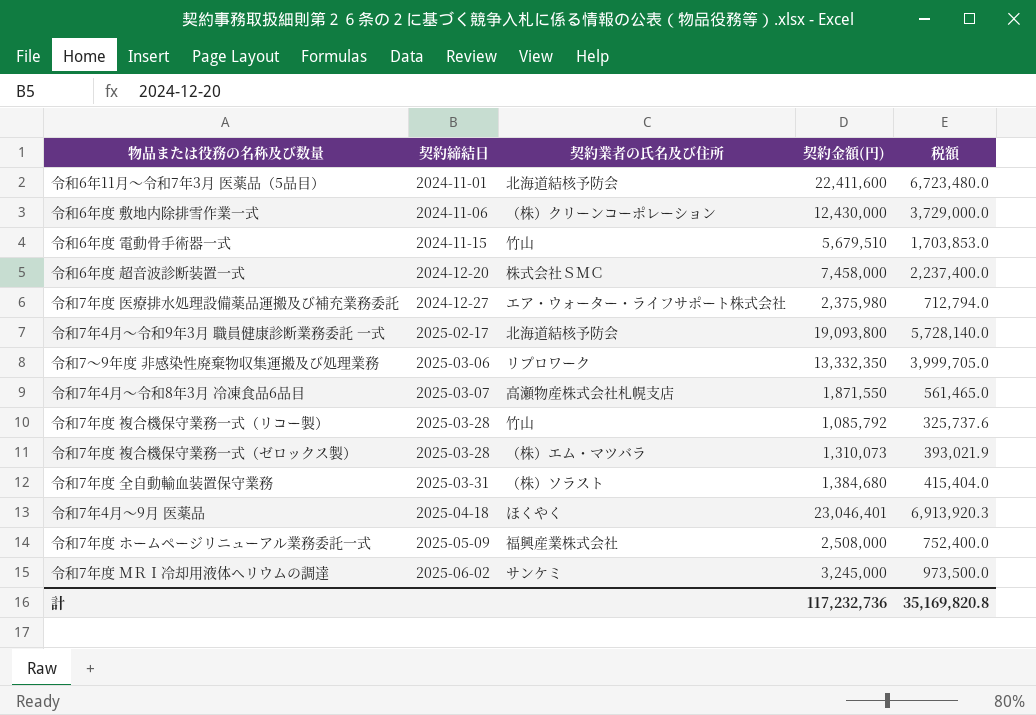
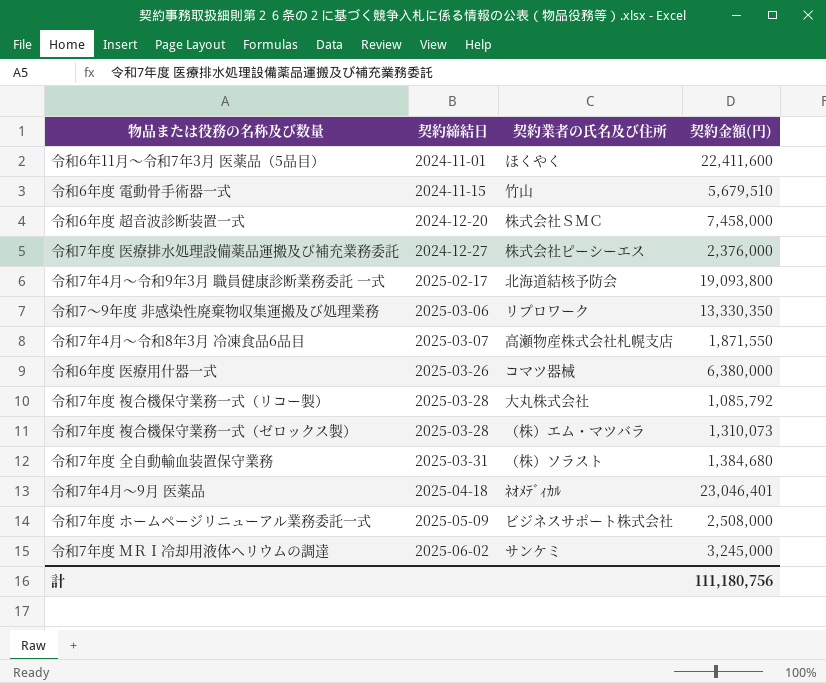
column 税額 | formula: [契約金額(円)] * 0.3 -> none
row 令和6年度 敷地内除排雪作業一式: 2024-11-06 | （株）クリーンコーポレーション | 12,430,000 | 3,729,000.0 -> none
令和6年11月～令和7年3月 医薬品（5品目） | 契約業者の氏名及び住所: 北海道結核予防会 -> ほくやく
令和7年度 医療排水処理設備薬品運搬及び補充業務委託 | 契約業者の氏名及び住所: エア・ウォーター・ライフサポート株式会社 -> 株式会社ピーシーエス
令和7年度 医療排水処理設備薬品運搬及び補充業務委託 | 契約金額(円): 2,375,980 -> 2,376,000
令和7～9年度 非感染性廃棄物収集運搬及び処理業務 | 契約金額(円): 13,332,350 -> 13,330,350
row 令和6年度 医療用什器一式: none -> 2025-03-26 | コマツ器械 | 6,380,000
令和7年度 複合機保守業務一式（リコー製） | 契約業者の氏名及び住所: 竹山 -> 大丸株式会社
令和7年4月～9月 医薬品 | 契約業者の氏名及び住所: ほくやく -> ﾈｵﾒﾃﾞｨｶﾙ
令和7年度 ホームページリニューアル業務委託一式 | 契約業者の氏名及び住所: 福興産業株式会社 -> ビジネスサポート株式会社
計 | 契約金額(円): 117,232,736 -> 111,180,756

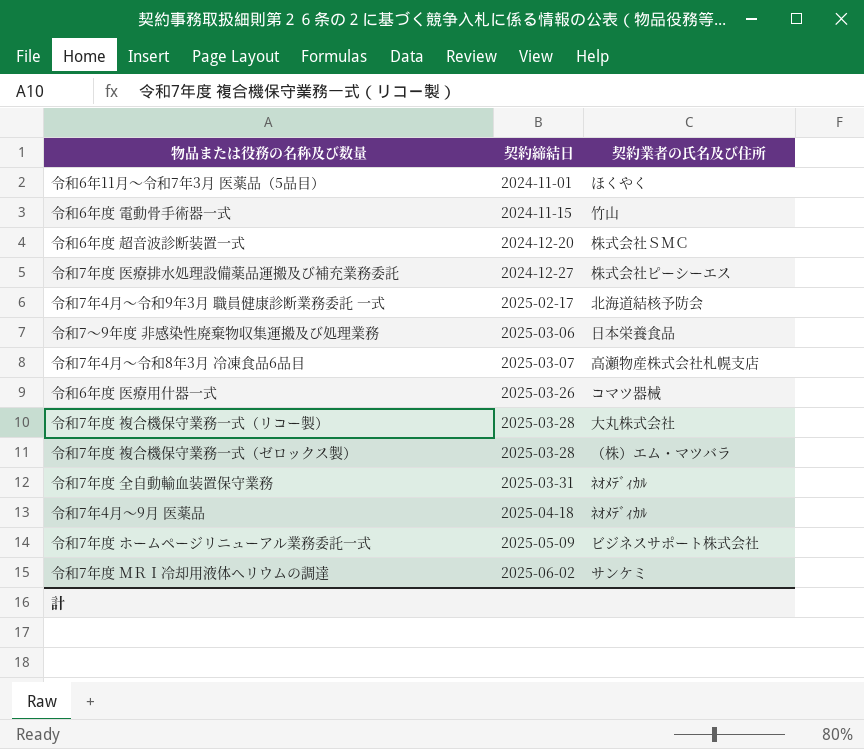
column 契約金額(円) | position: 4 -> none
令和7～9年度 非感染性廃棄物収集運搬及び処理業務 | 契約業者の氏名及び住所: リプロワーク -> 日本栄養食品
令和7年度 全自動輸血装置保守業務 | 契約業者の氏名及び住所: （株）ソラスト -> ﾈｵﾒﾃﾞｨｶﾙ

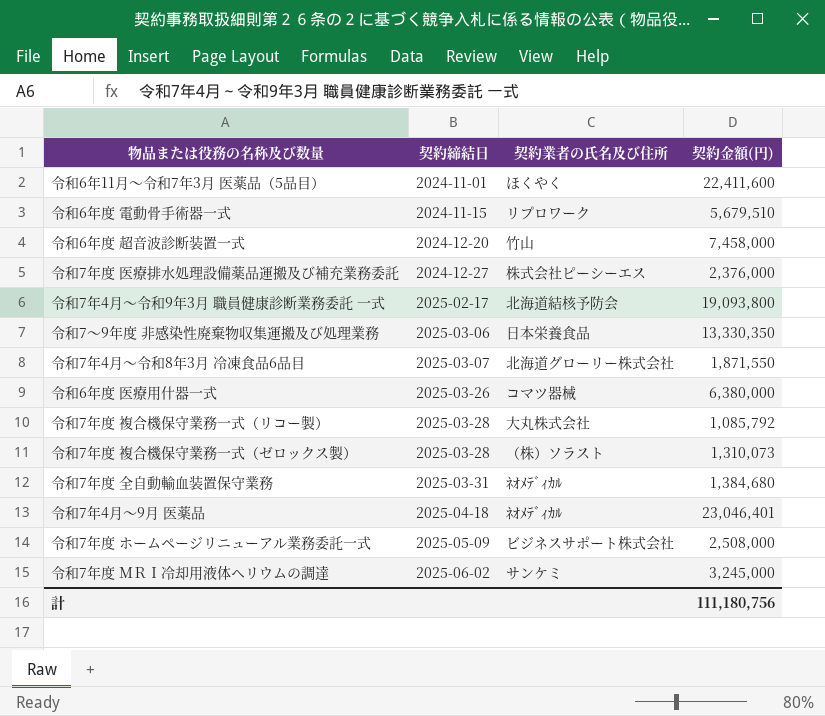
column 契約金額(円) | position: none -> 4
令和6年度 電動骨手術器一式 | 契約業者の氏名及び住所: 竹山 -> リプロワーク
令和6年度 超音波診断装置一式 | 契約業者の氏名及び住所: 株式会社ＳＭＣ -> 竹山
令和7年4月～令和8年3月 冷凍食品6品目 | 契約業者の氏名及び住所: 高瀬物産株式会社札幌支店 -> 北海道グローリー株式会社
令和7年度 複合機保守業務一式（ゼロックス製） | 契約業者の氏名及び住所: （株）エム・マツバラ -> （株）ソラスト

